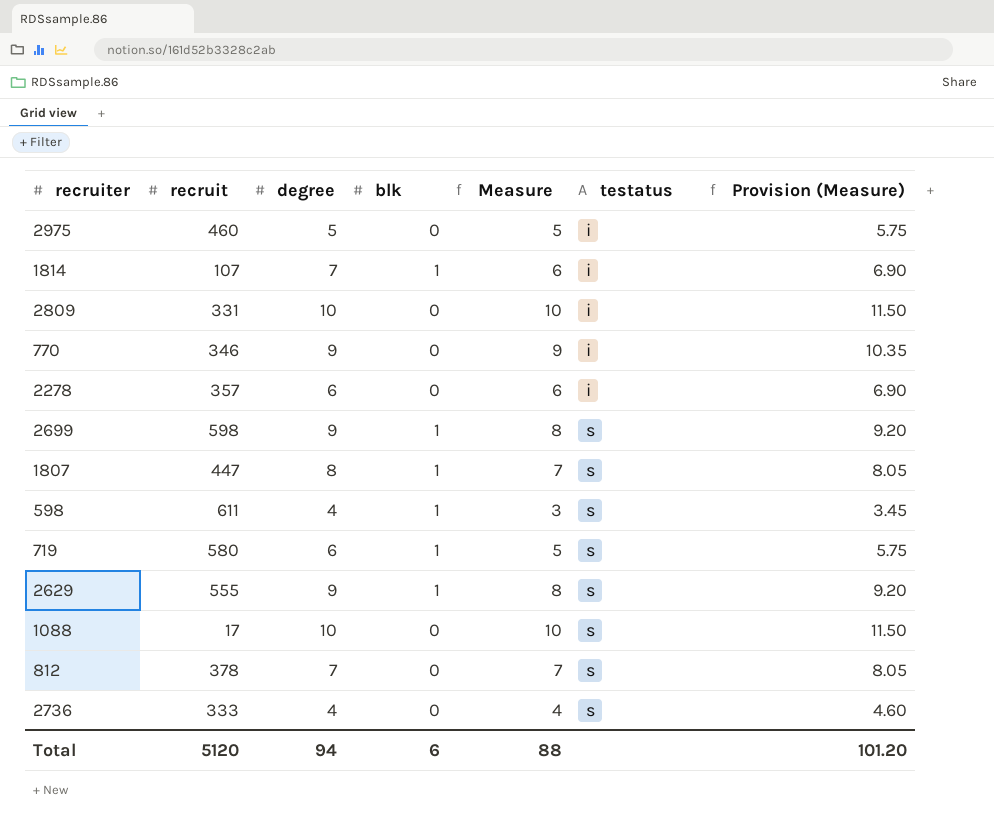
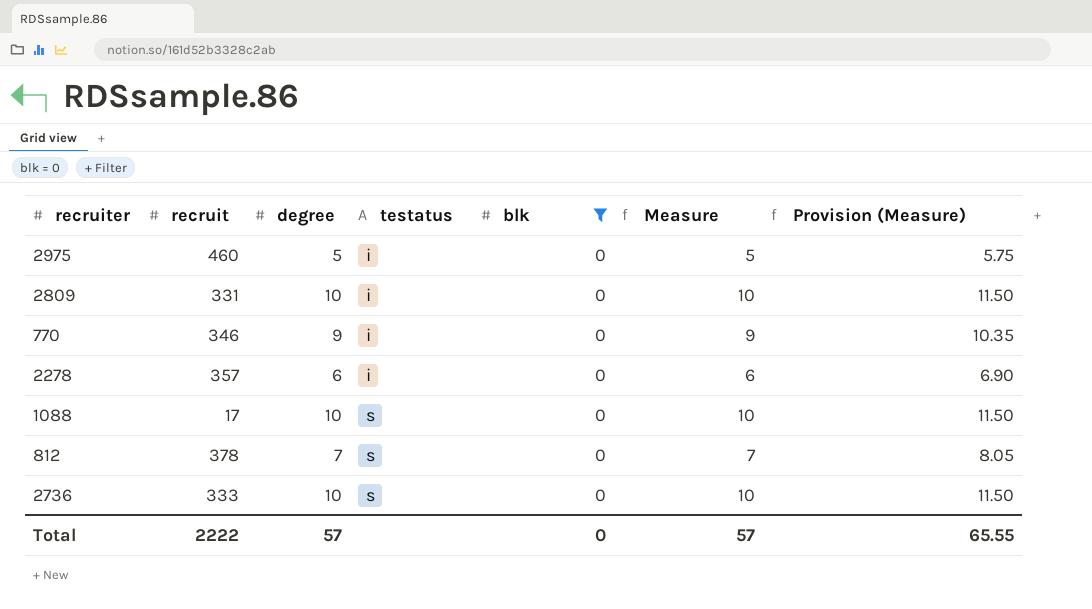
filter: none -> blk = 0
column testatus | position: 6 -> 4
2736 | degree: 4 -> 10
2736 | Measure: 4 -> 10
2736 | Provision (Measure): 4.60 -> 11.50
Total | recruit: 5120 -> 2222
Total | degree: 94 -> 57
Total | blk: 6 -> 0
Total | Measure: 88 -> 57
Total | Provision (Measure): 101.20 -> 65.55

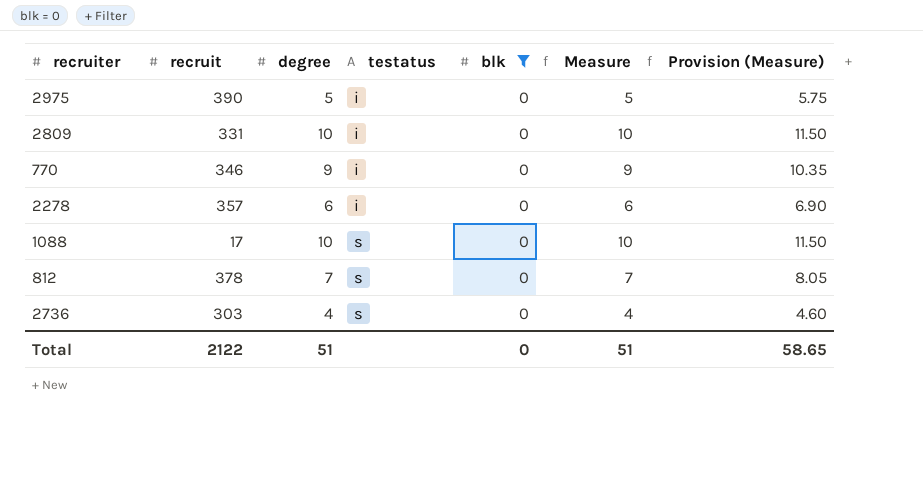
2975 | recruit: 460 -> 390
2736 | recruit: 333 -> 303
2736 | degree: 10 -> 4
2736 | Measure: 10 -> 4
2736 | Provision (Measure): 11.50 -> 4.60
Total | recruit: 2222 -> 2122
Total | degree: 57 -> 51
Total | Measure: 57 -> 51
Total | Provision (Measure): 65.55 -> 58.65

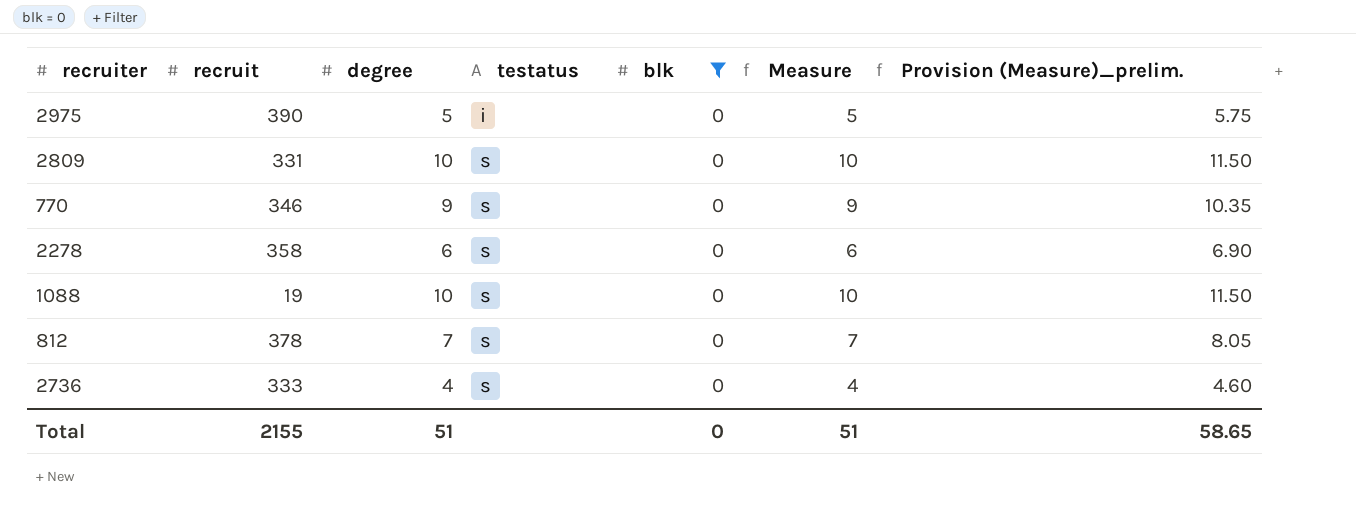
column name: Provision (Measure) -> Provision (Measure)_prelim.
2809 | testatus: i -> s
770 | testatus: i -> s
2278 | recruit: 357 -> 358
2278 | testatus: i -> s
1088 | recruit: 17 -> 19
2736 | recruit: 303 -> 333
Total | recruit: 2122 -> 2155

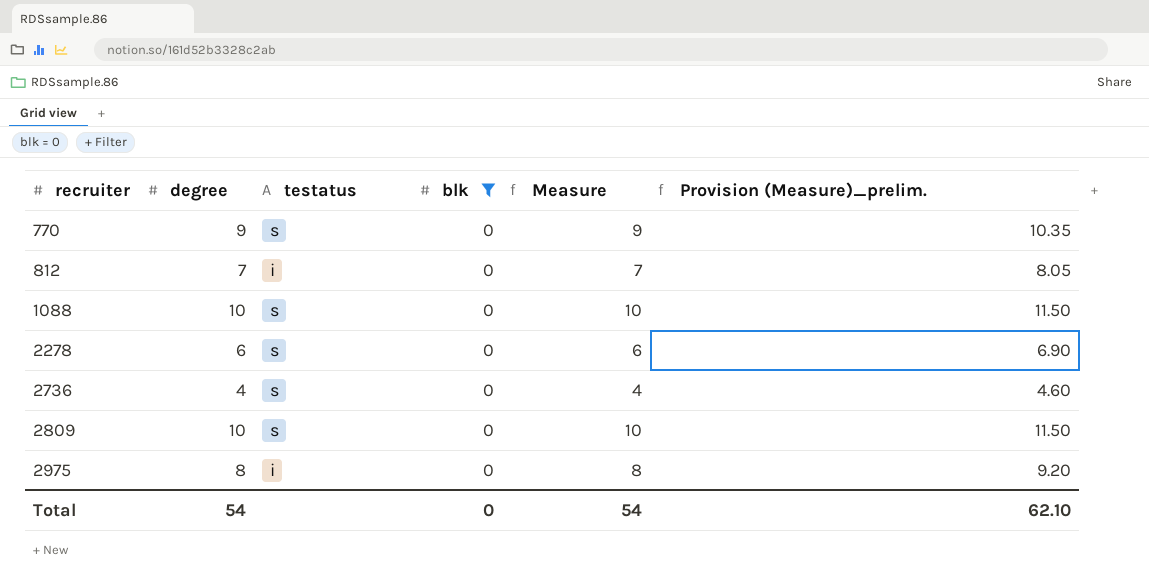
row order: testatus ascending -> recruiter ascending
column recruit | position: 2 -> none
812 | testatus: s -> i
2975 | degree: 5 -> 8
2975 | Measure: 5 -> 8
2975 | Provision (Measure)_prelim.: 5.75 -> 9.20
Total | degree: 51 -> 54
Total | Measure: 51 -> 54
Total | Provision (Measure)_prelim.: 58.65 -> 62.10

